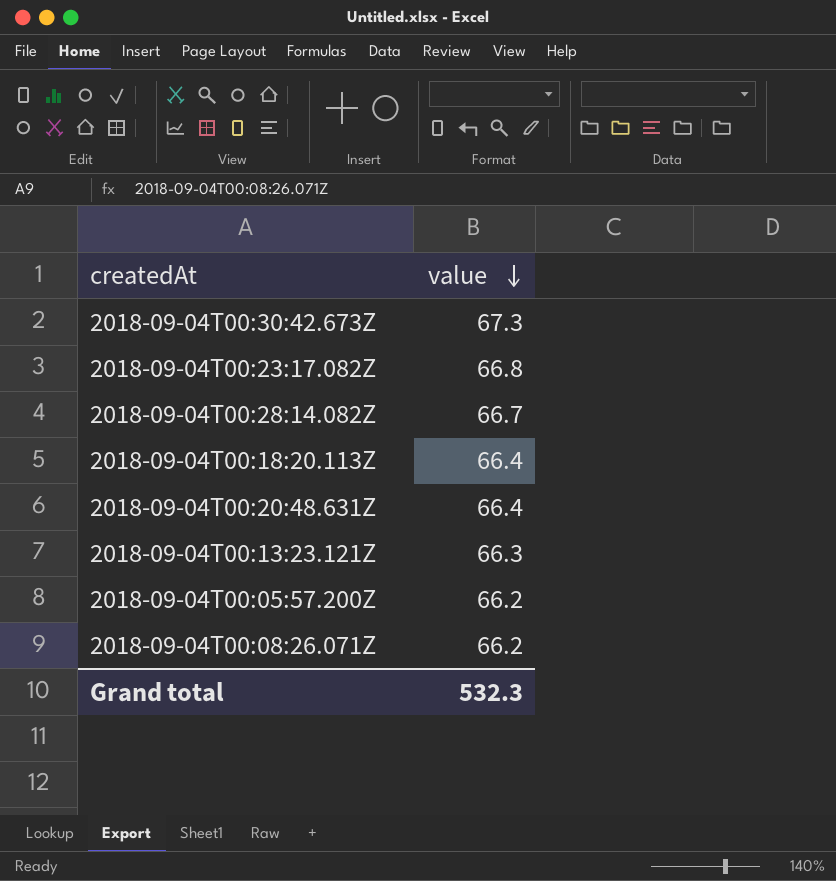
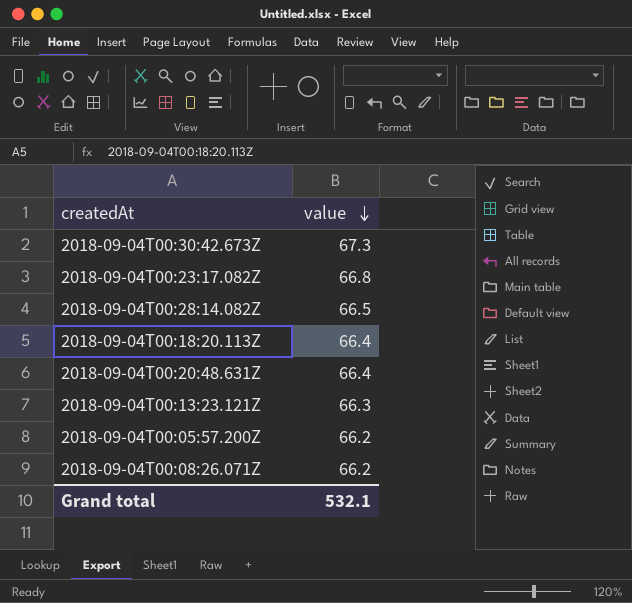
2018-09-04T00:28:14.082Z | value: 66.7 -> 66.5
Grand total | value: 532.3 -> 532.1

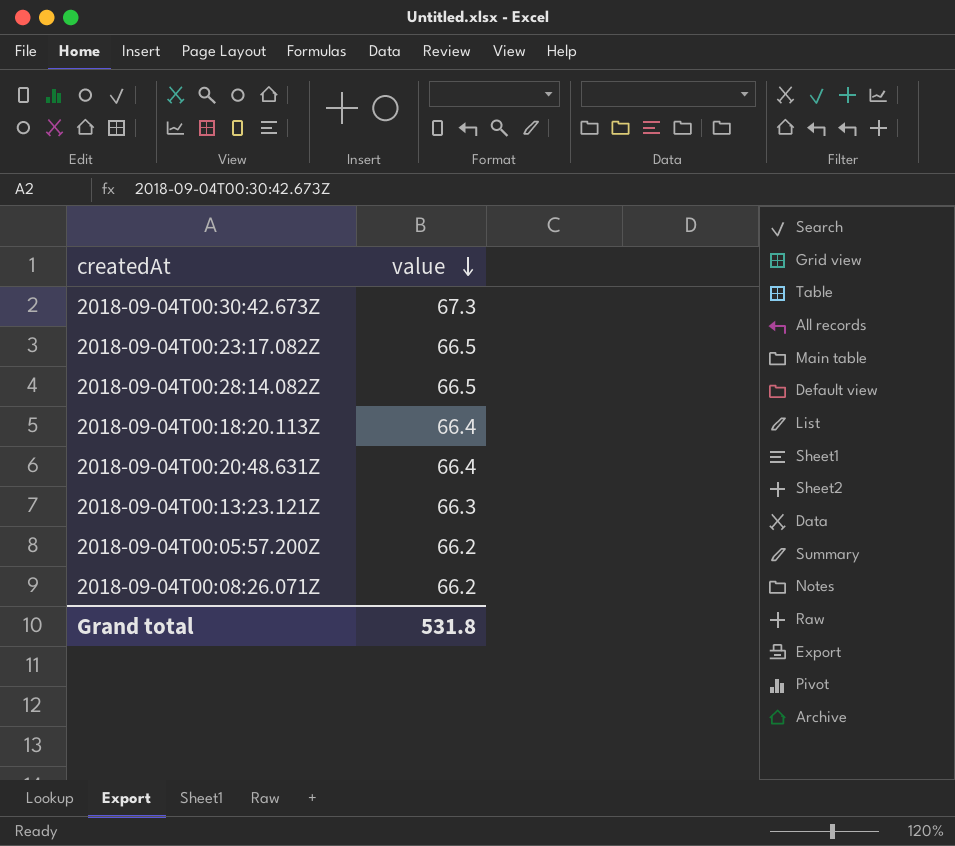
2018-09-04T00:23:17.082Z | value: 66.8 -> 66.5
Grand total | value: 532.1 -> 531.8

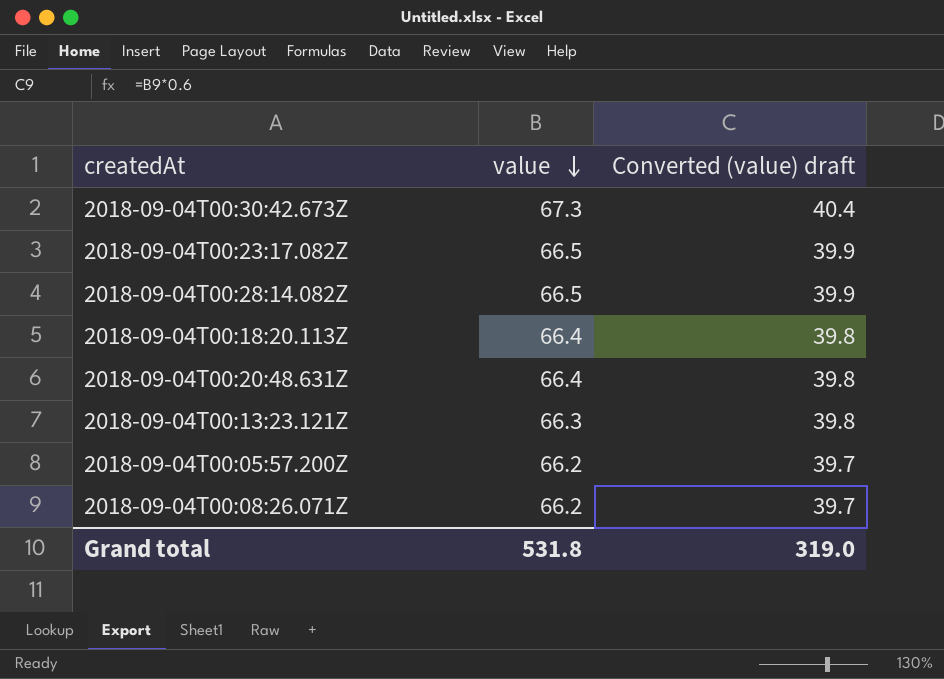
column Converted (value) draft | formula: none -> [value] * 0.6

